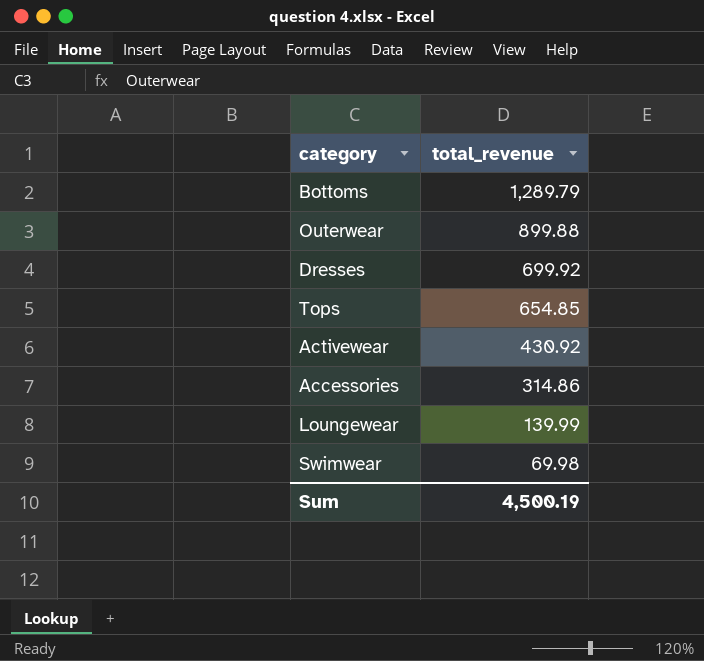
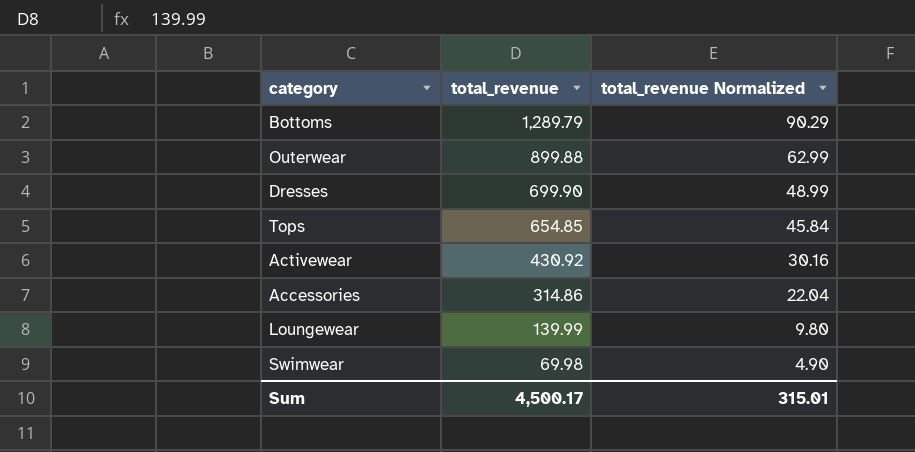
column total_revenue Normalized | formula: none -> [total_revenue] * 0.07
Dresses | total_revenue: 699.92 -> 699.90
Sum | total_revenue: 4,500.19 -> 4,500.17

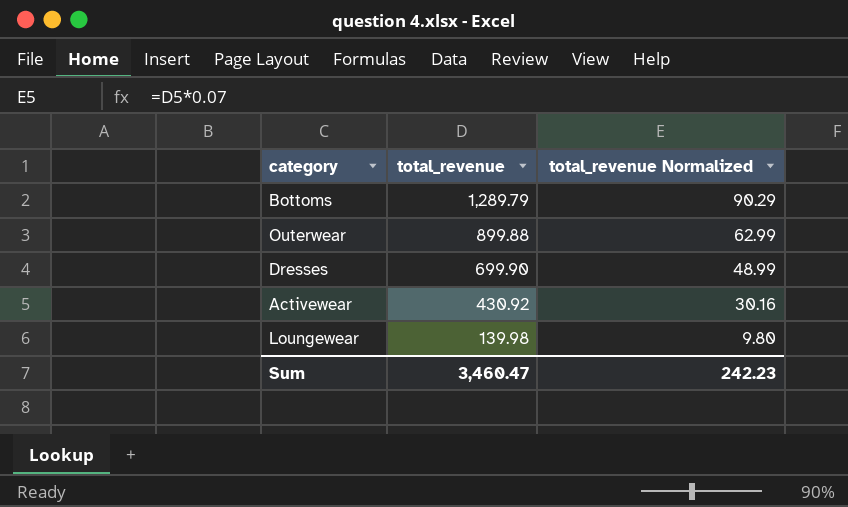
row Tops: 654.85 | 45.84 -> none
row Accessories: 314.86 | 22.04 -> none
row Swimwear: 69.98 | 4.90 -> none
Loungewear | total_revenue: 139.99 -> 139.98
Sum | total_revenue: 4,500.17 -> 3,460.47
Sum | total_revenue Normalized: 315.01 -> 242.23

